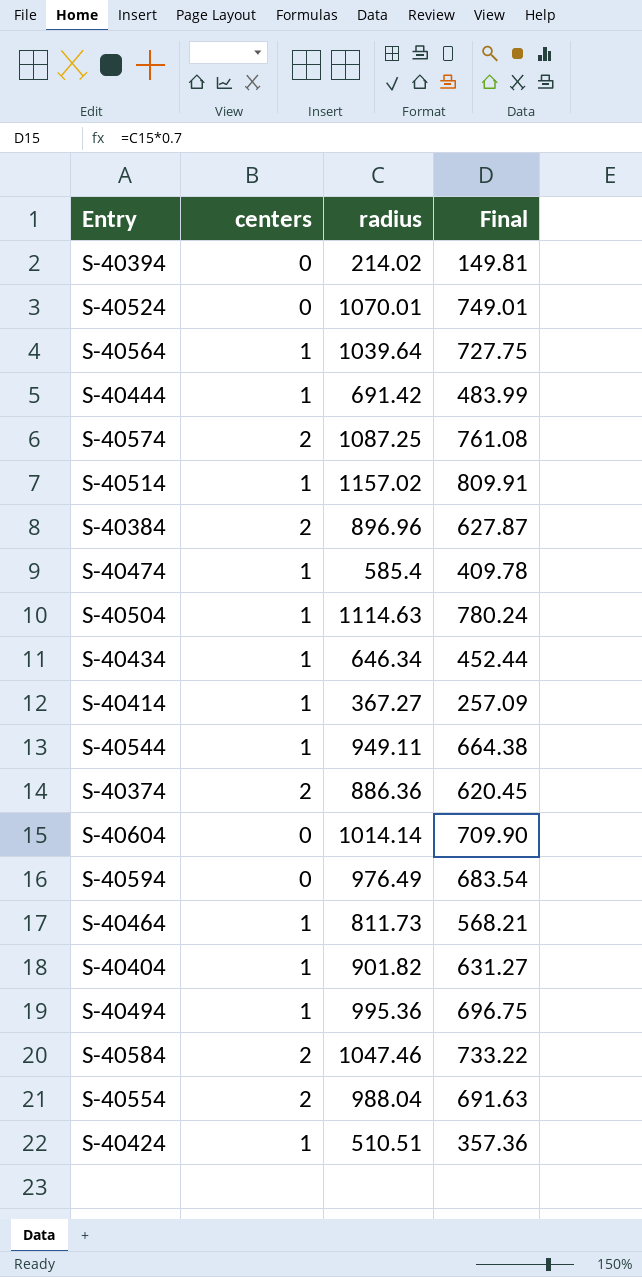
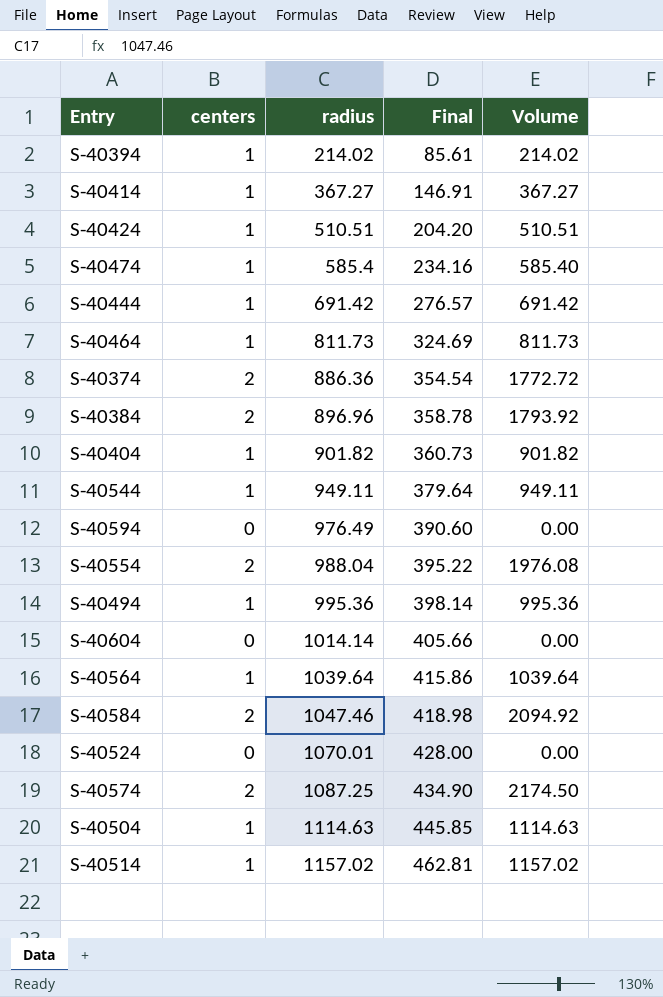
row order: none -> radius ascending
column Final | formula: [radius] * 0.7 -> [radius] * 0.4
column Volume | formula: none -> [centers] * [radius]
row S-40434: 1 | 646.34 | 452.44 -> none
S-40394 | centers: 0 -> 1

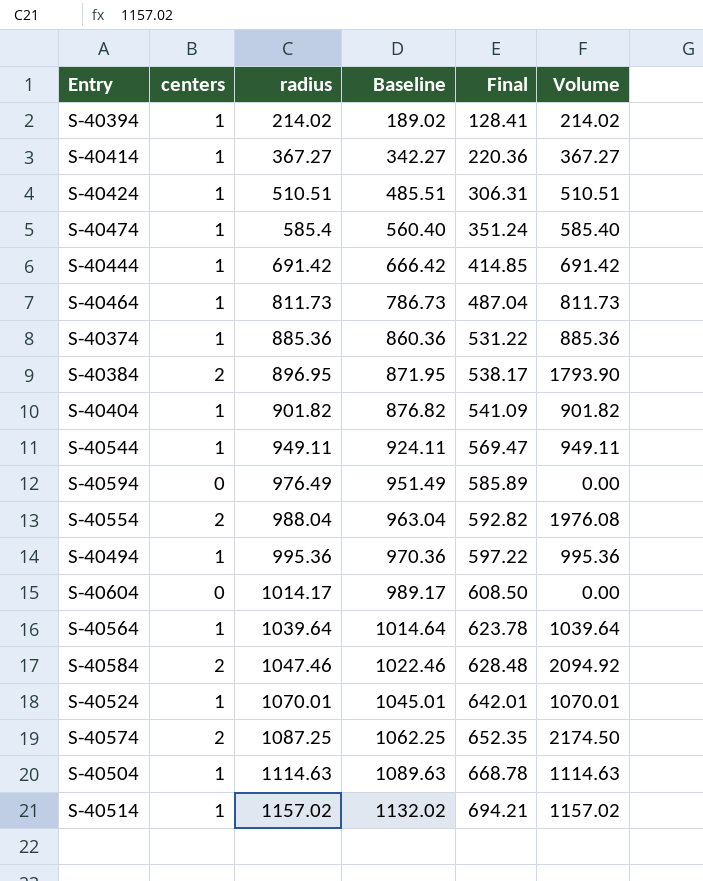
column Baseline | formula: none -> [radius] - 25
column Final | formula: [radius] * 0.4 -> [radius] * 0.6
S-40374 | centers: 2 -> 1
S-40374 | radius: 886.36 -> 885.36
S-40374 | Volume: 1772.72 -> 885.36
S-40384 | radius: 896.96 -> 896.95
S-40384 | Volume: 1793.92 -> 1793.90
S-40604 | radius: 1014.14 -> 1014.17
S-40524 | centers: 0 -> 1
S-40524 | Volume: 0.00 -> 1070.01

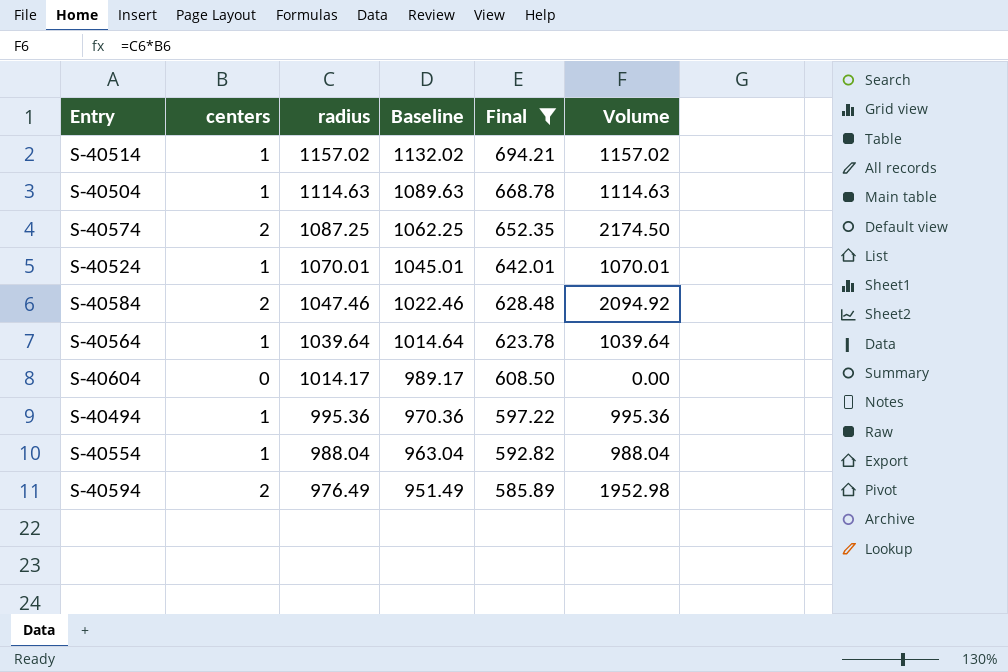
filter: none -> Final >= 585.89
row order: radius ascending -> radius descending
S-40554 | centers: 2 -> 1
S-40554 | Volume: 1976.08 -> 988.04
S-40594 | centers: 0 -> 2
S-40594 | Volume: 0.00 -> 1952.98

